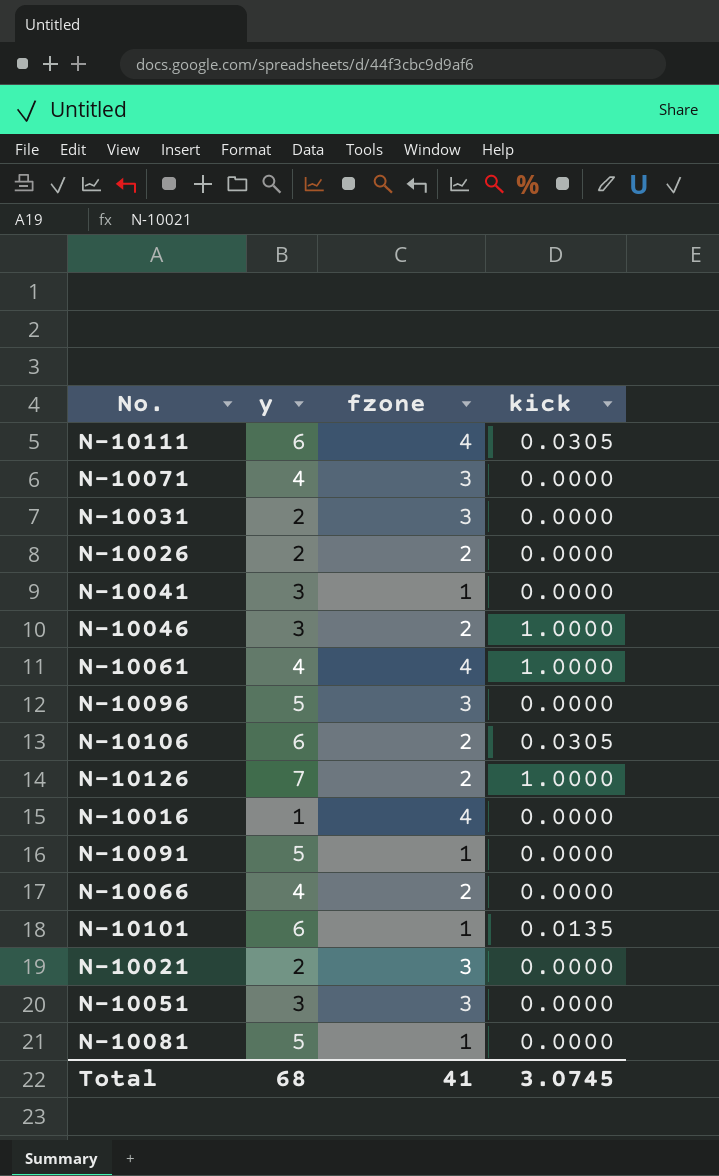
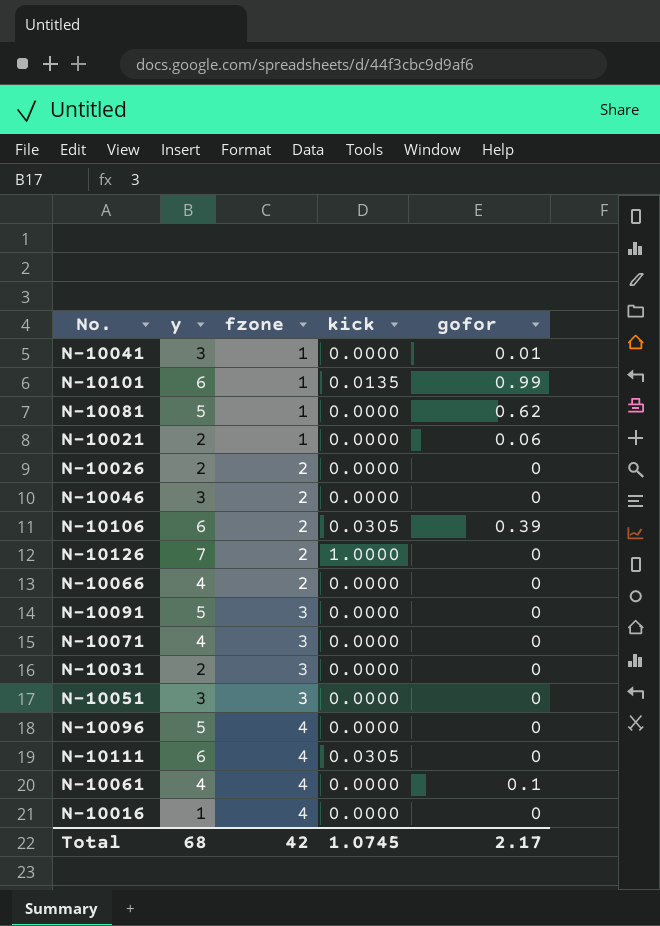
row order: none -> fzone ascending
column gofor | position: none -> 5
N-10021 | fzone: 3 -> 1
N-10046 | kick: 1.0000 -> 0.0000
N-10091 | fzone: 1 -> 3
N-10096 | fzone: 3 -> 4
N-10061 | kick: 1.0000 -> 0.0000
Total | fzone: 41 -> 42
Total | kick: 3.0745 -> 1.0745

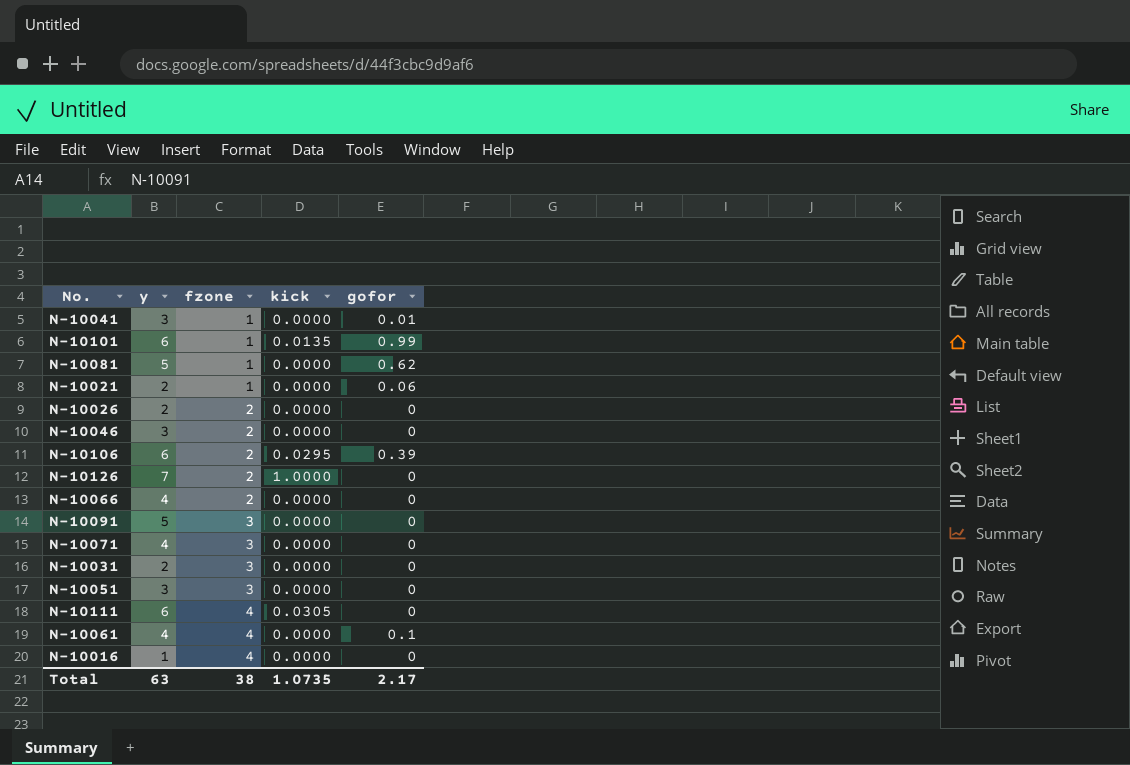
row N-10096: 5 | 4 | 0.0000 | 0 -> none
N-10106 | kick: 0.0305 -> 0.0295
Total | y: 68 -> 63
Total | fzone: 42 -> 38
Total | kick: 1.0745 -> 1.0735

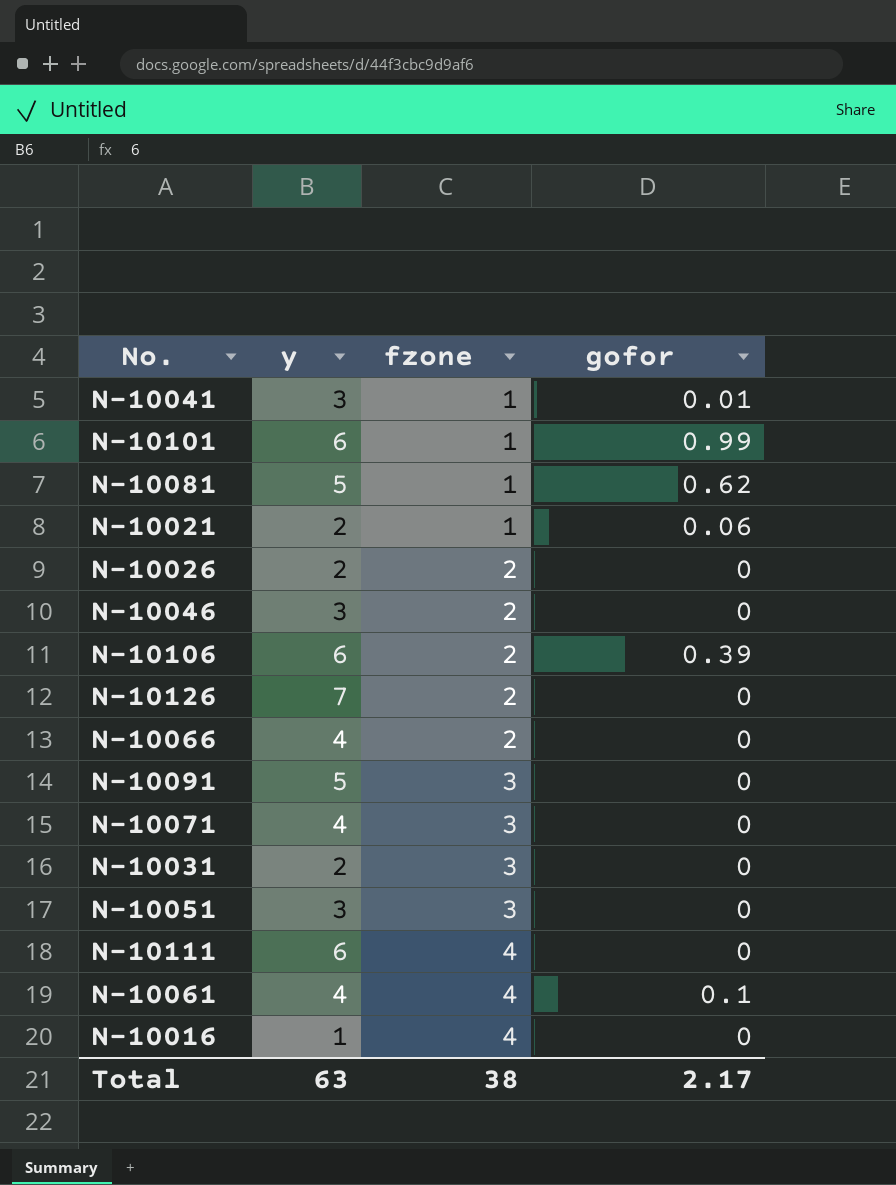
column kick | position: 4 -> none

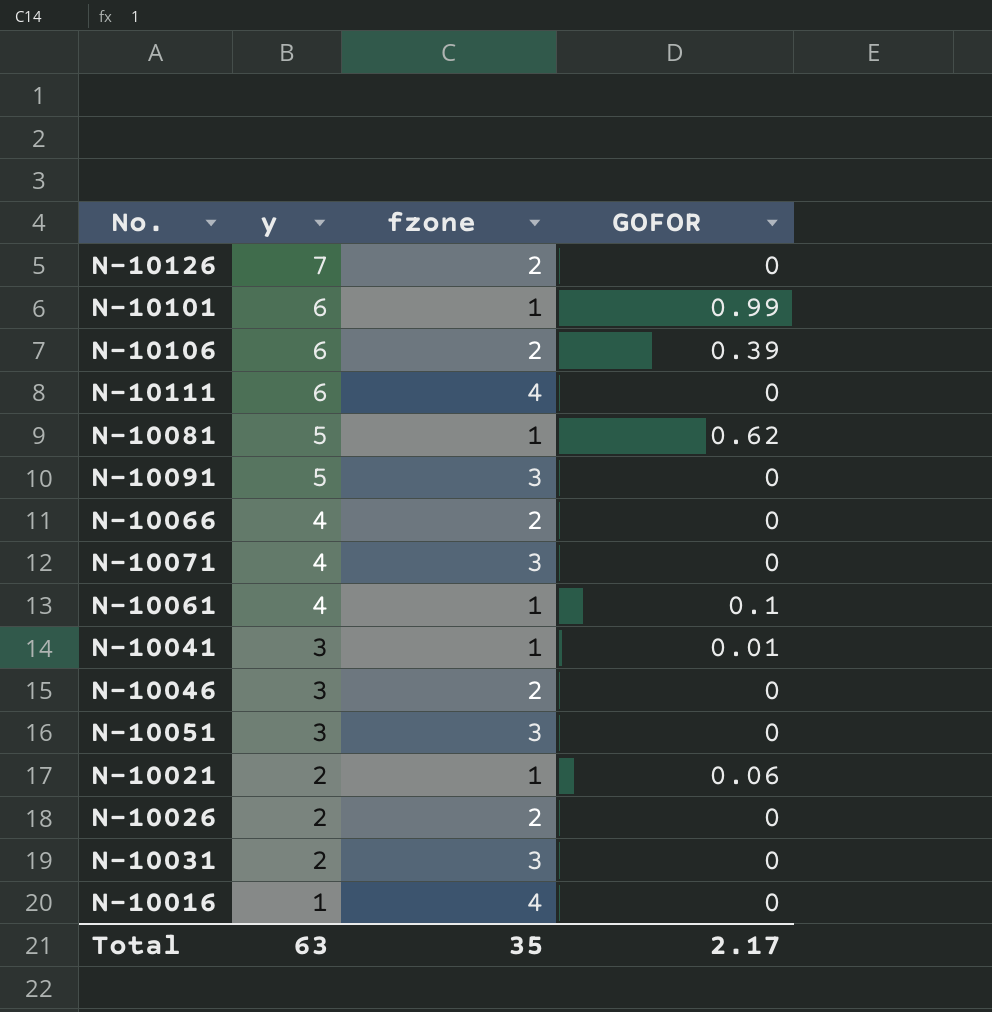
row order: fzone ascending -> y descending
column name: gofor -> GOFOR
N-10061 | fzone: 4 -> 1
Total | fzone: 38 -> 35

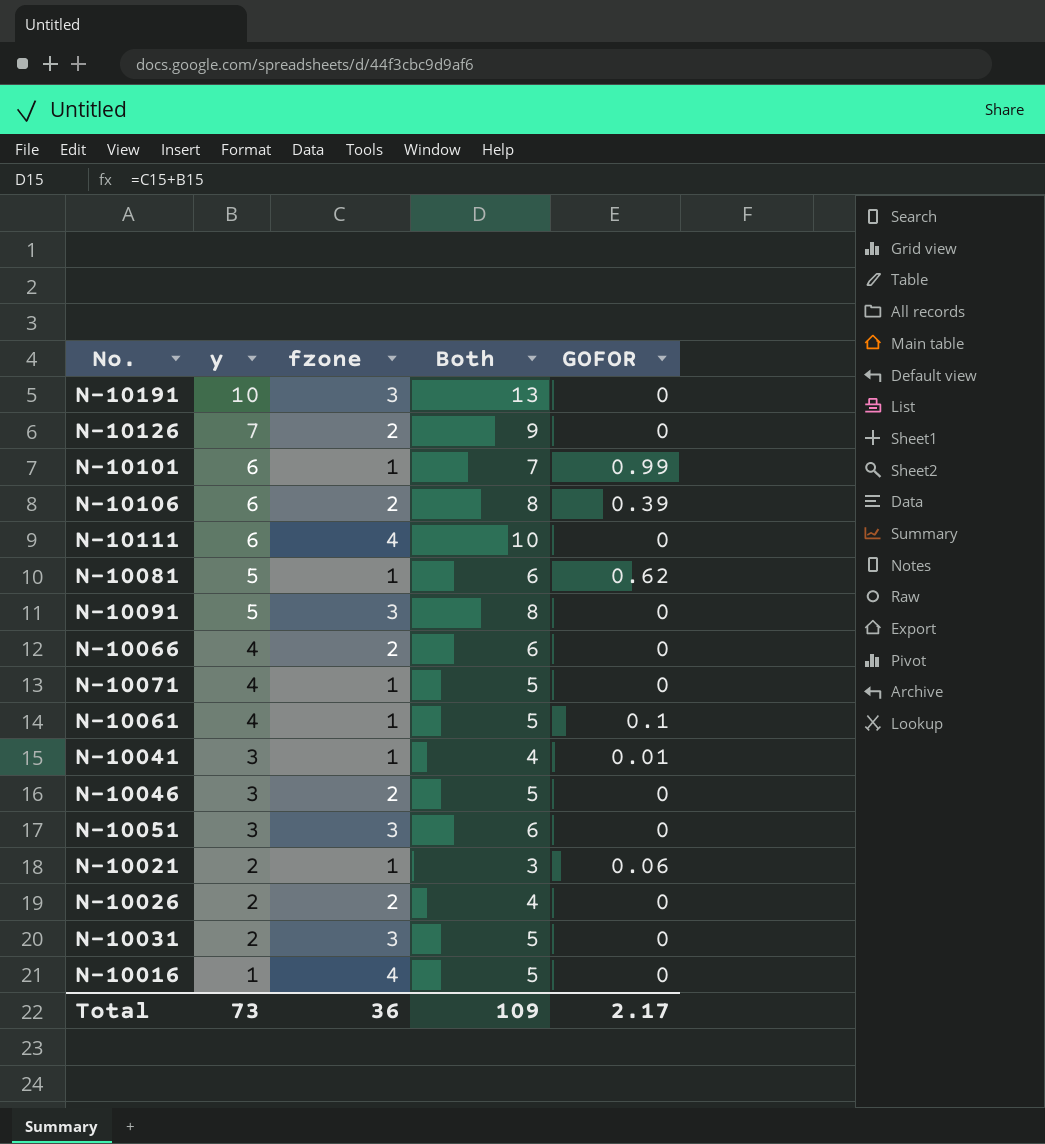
column Both | formula: none -> [y] + [fzone]
row N-10191: none -> 10 | 3 | 13 | 0
N-10071 | fzone: 3 -> 1
Total | y: 63 -> 73
Total | fzone: 35 -> 36

